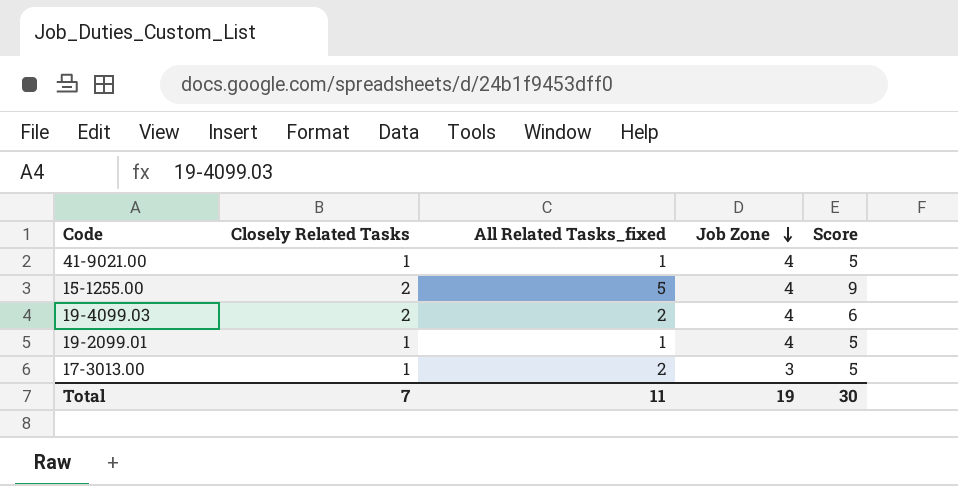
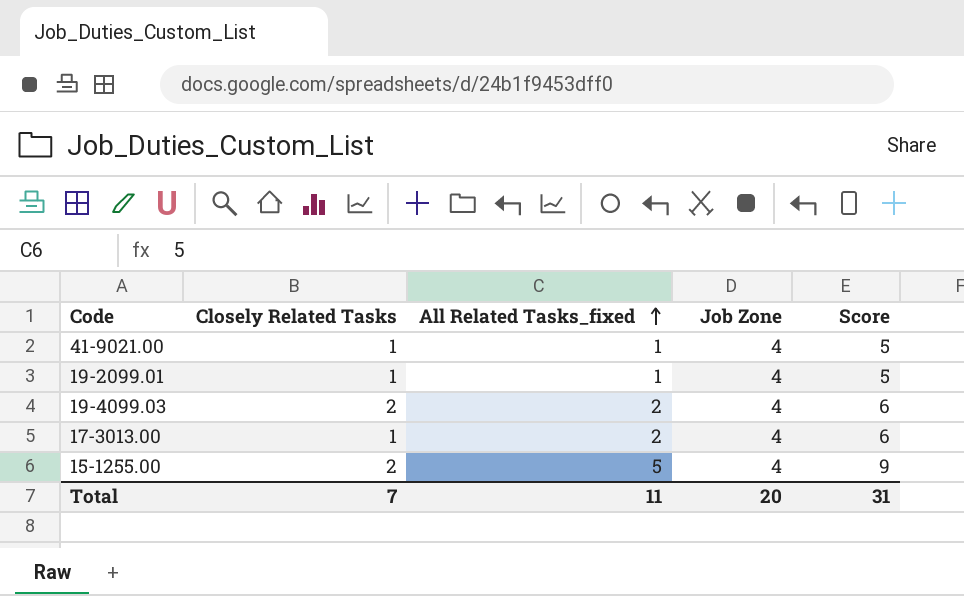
row order: Job Zone descending -> All Related Tasks_fixed ascending
17-3013.00 | Job Zone: 3 -> 4
17-3013.00 | Score: 5 -> 6
Total | Job Zone: 19 -> 20
Total | Score: 30 -> 31

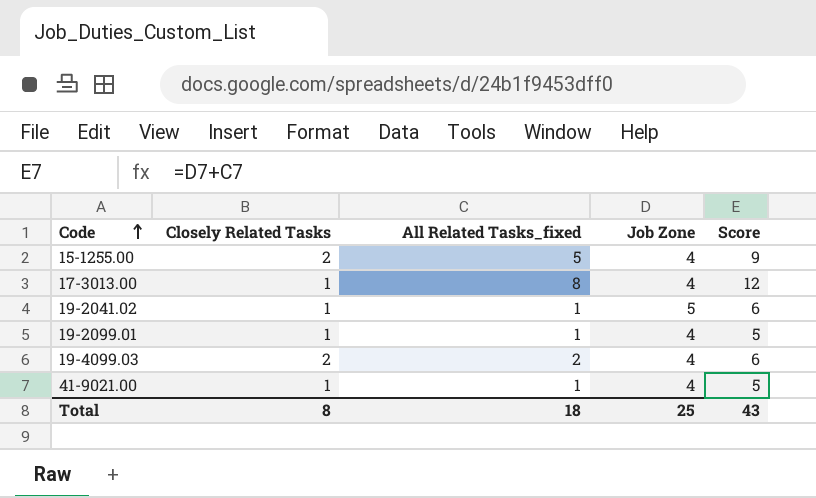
row order: All Related Tasks_fixed ascending -> Code ascending
17-3013.00 | All Related Tasks_fixed: 2 -> 8
17-3013.00 | Score: 6 -> 12
row 19-2041.02: none -> 1 | 1 | 5 | 6
Total | Closely Related Tasks: 7 -> 8
Total | All Related Tasks_fixed: 11 -> 18
Total | Job Zone: 20 -> 25
Total | Score: 31 -> 43

